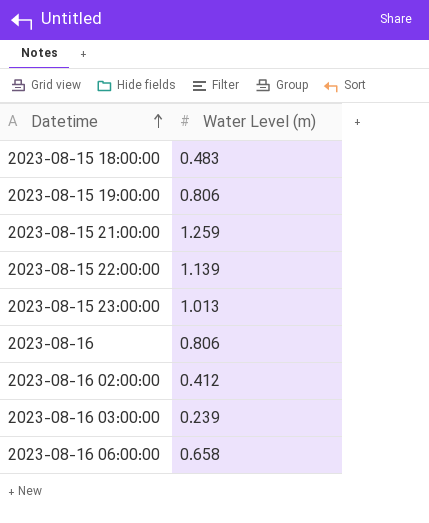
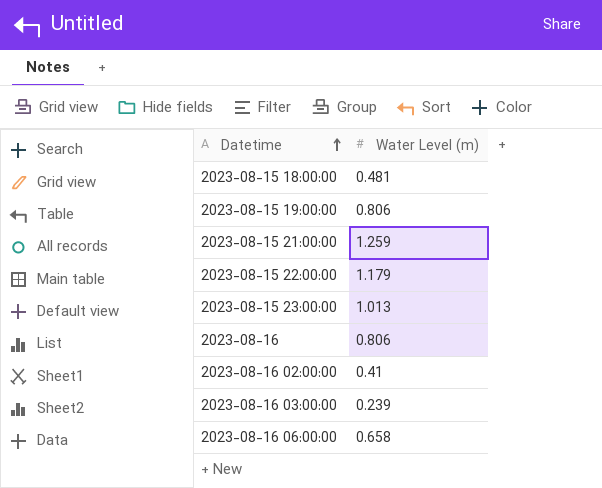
2023-08-15 18:00:00 | Water Level (m): 0.483 -> 0.481
2023-08-15 22:00:00 | Water Level (m): 1.139 -> 1.179
2023-08-16 02:00:00 | Water Level (m): 0.412 -> 0.41

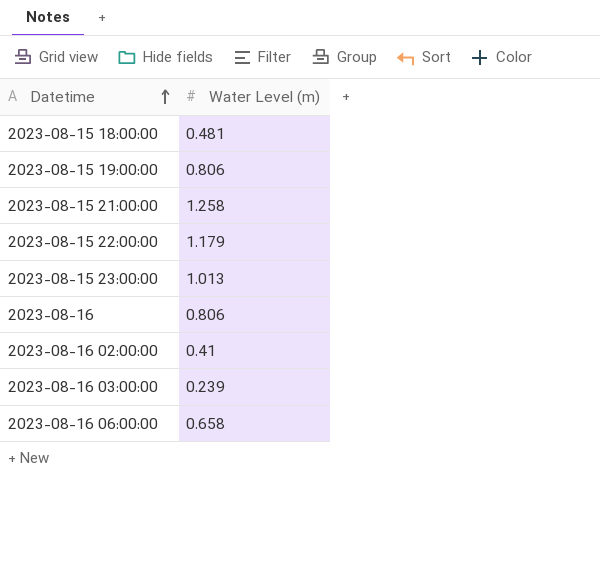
2023-08-15 21:00:00 | Water Level (m): 1.259 -> 1.258

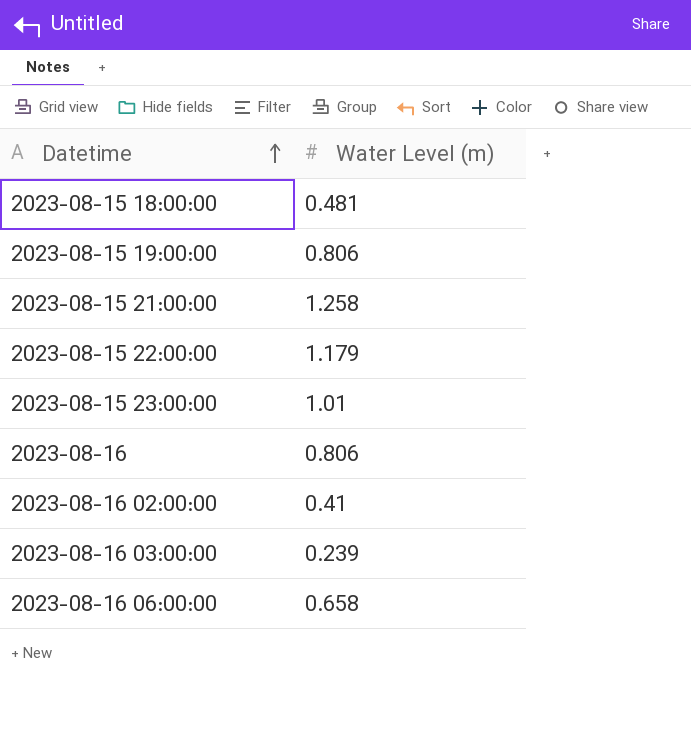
2023-08-15 23:00:00 | Water Level (m): 1.013 -> 1.01

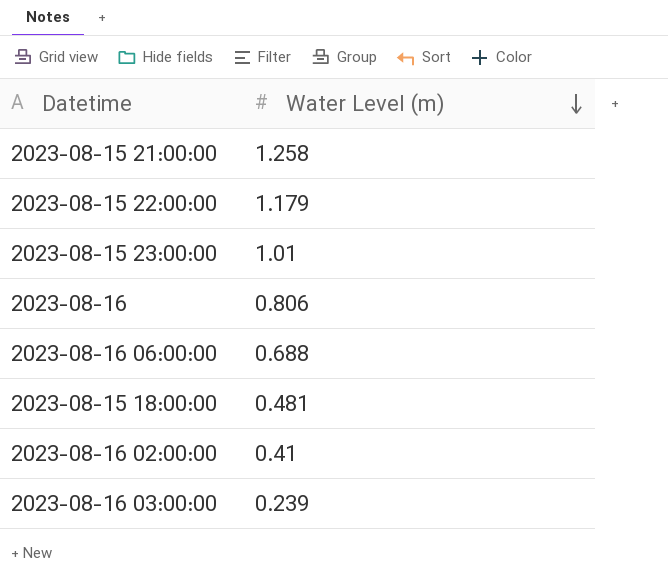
row order: Datetime ascending -> Water Level (m) descending
row 2023-08-15 19:00:00: 0.806 -> none
2023-08-16 06:00:00 | Water Level (m): 0.658 -> 0.688

